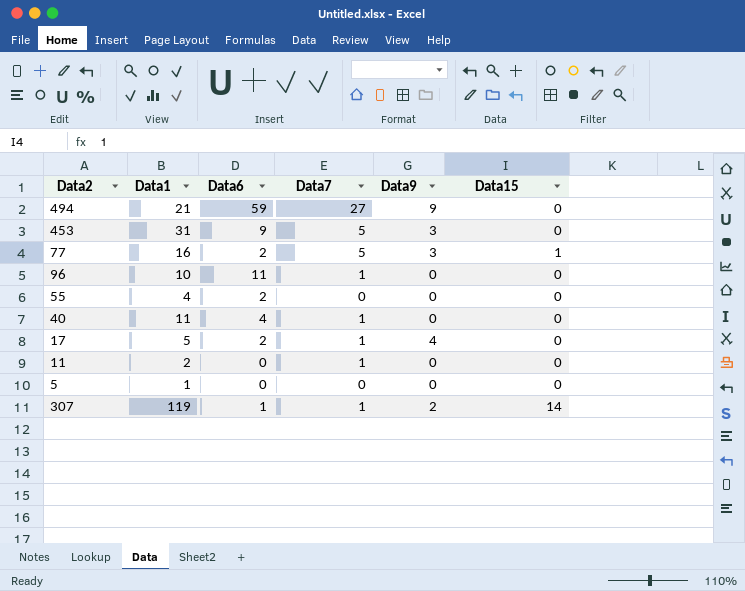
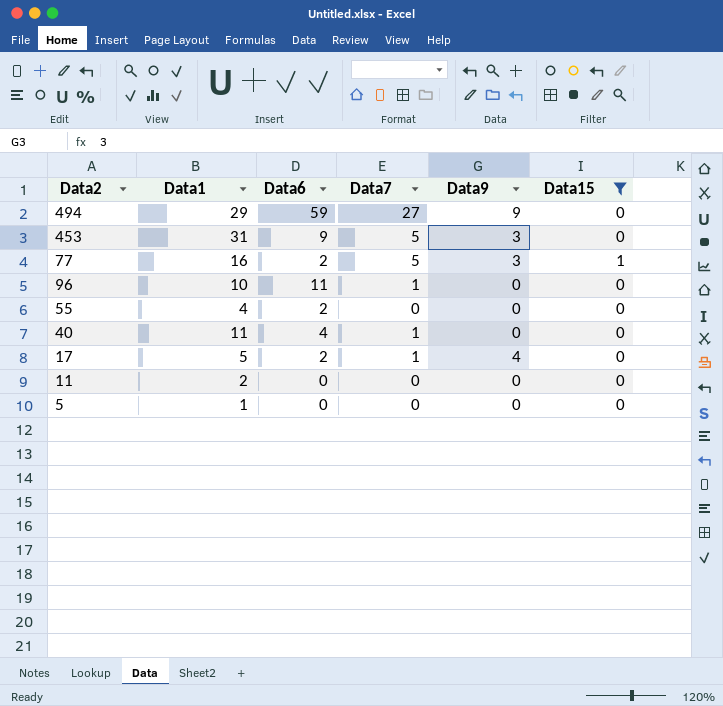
filter: none -> Data15 != 14
494 | Data1: 21 -> 29
11 | Data7: 1 -> 0

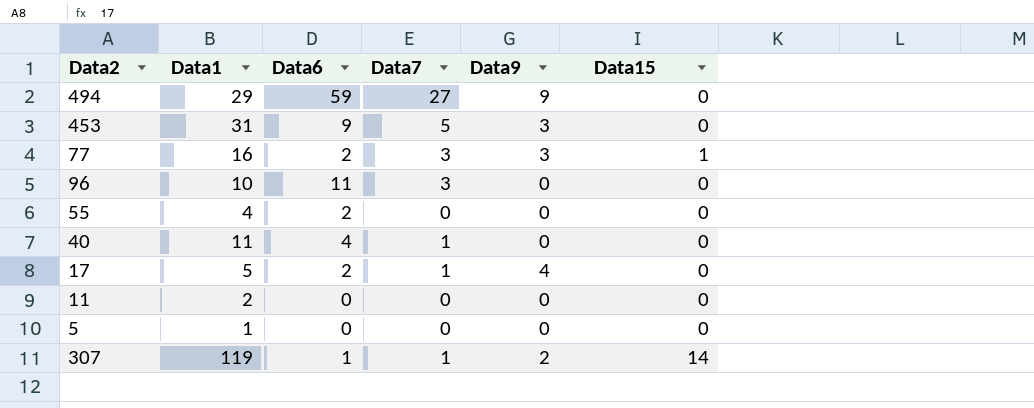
filter: Data15 != 14 -> none
77 | Data7: 5 -> 3
96 | Data7: 1 -> 3

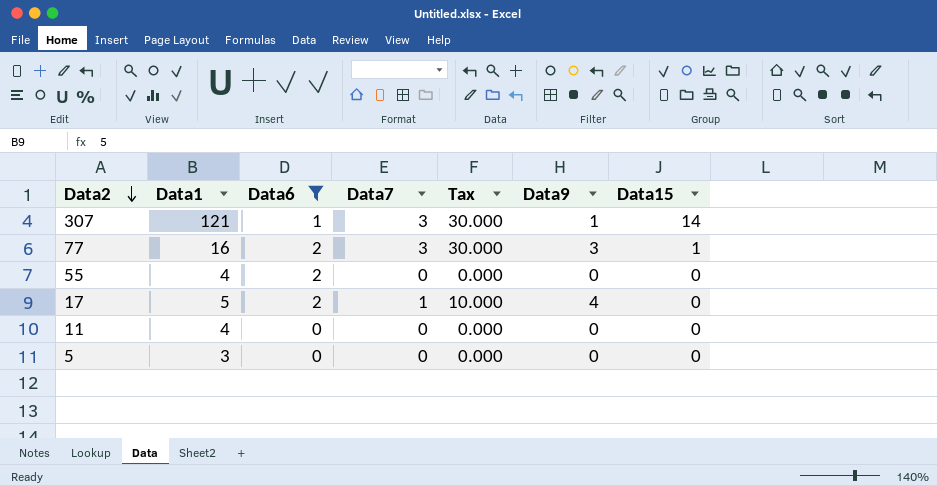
filter: none -> Data6 <= 2
row order: none -> Data2 descending
column Tax | formula: none -> [Data7] * 10
307 | Data1: 119 -> 121
307 | Data7: 1 -> 3
307 | Data9: 2 -> 1
11 | Data1: 2 -> 4
5 | Data1: 1 -> 3

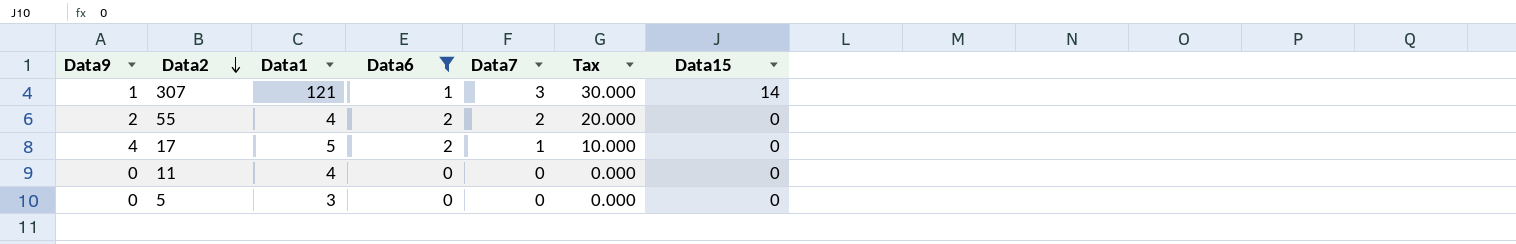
column Data9 | position: 6 -> 1
row 77: 16 | 2 | 3 | 30.000 | 3 | 1 -> none
55 | Data9: 0 -> 2
55 | Data7: 0 -> 2
55 | Tax: 0.000 -> 20.000

